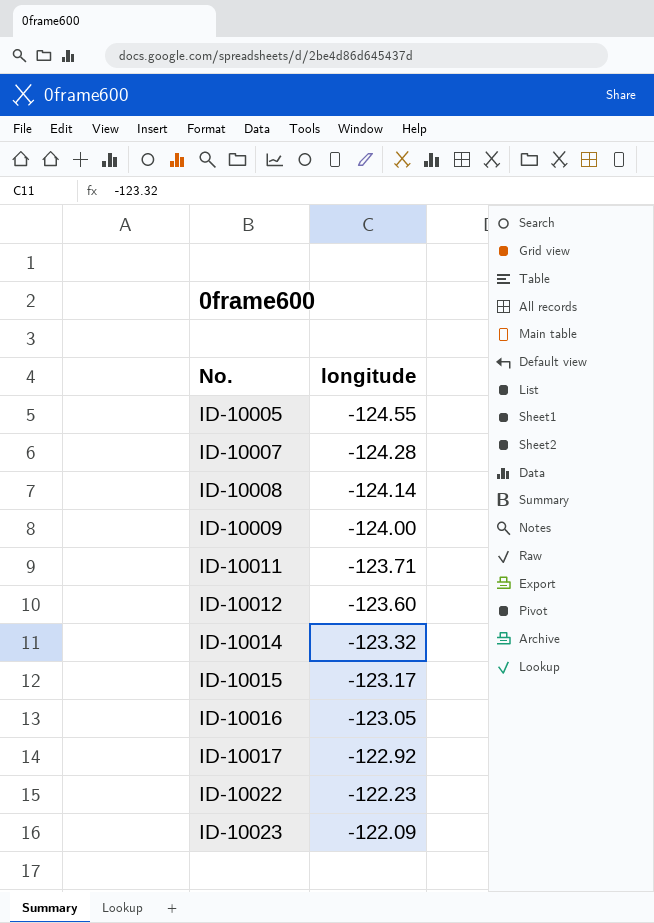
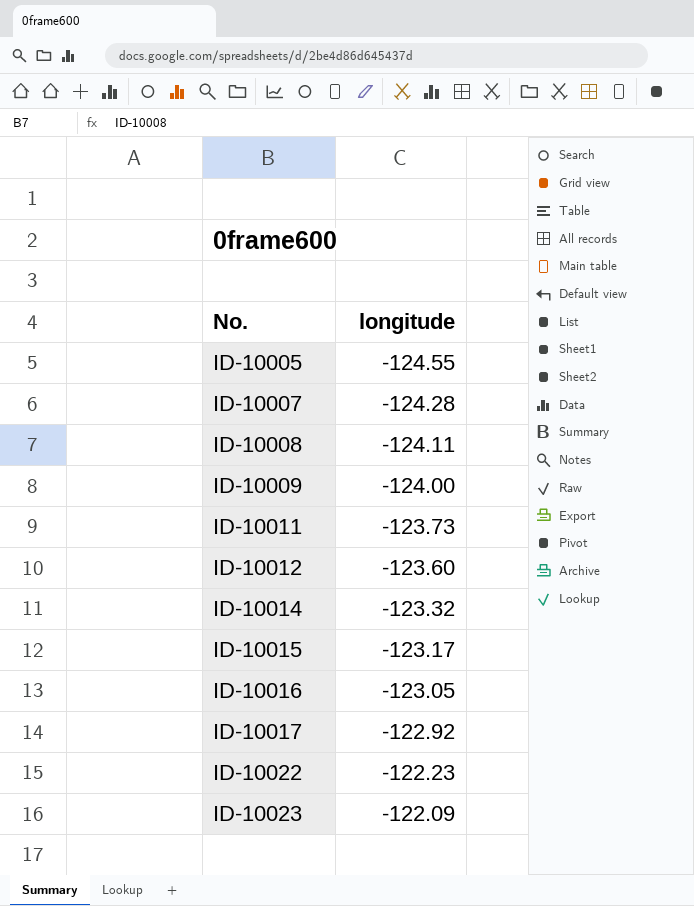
ID-10008 | longitude: -124.14 -> -124.11
ID-10011 | longitude: -123.71 -> -123.73

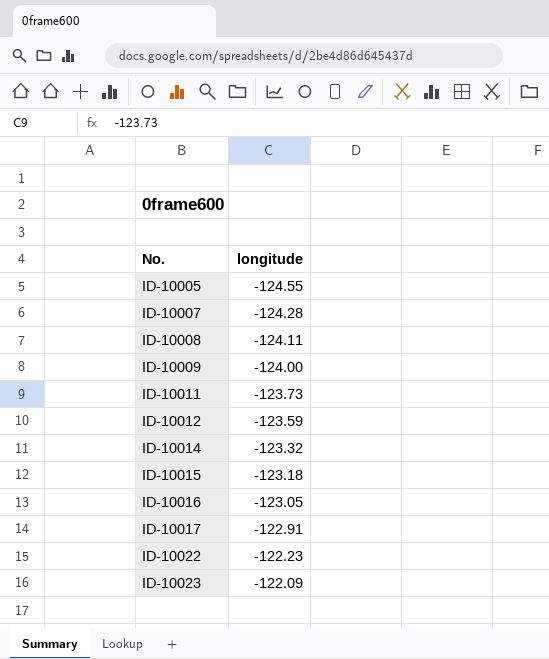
ID-10012 | longitude: -123.60 -> -123.59
ID-10015 | longitude: -123.17 -> -123.18
ID-10017 | longitude: -122.92 -> -122.91

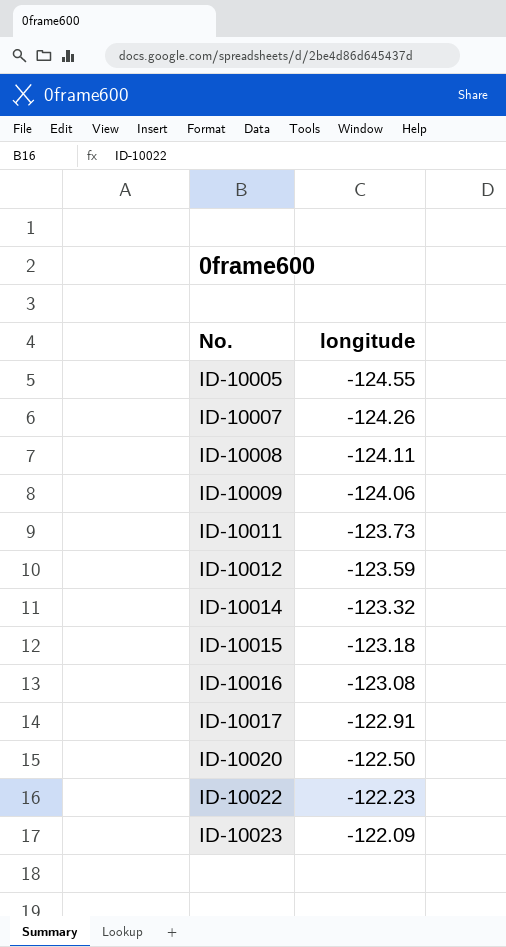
ID-10007 | longitude: -124.28 -> -124.26
ID-10009 | longitude: -124.00 -> -124.06
ID-10016 | longitude: -123.05 -> -123.08
row ID-10020: none -> -122.50

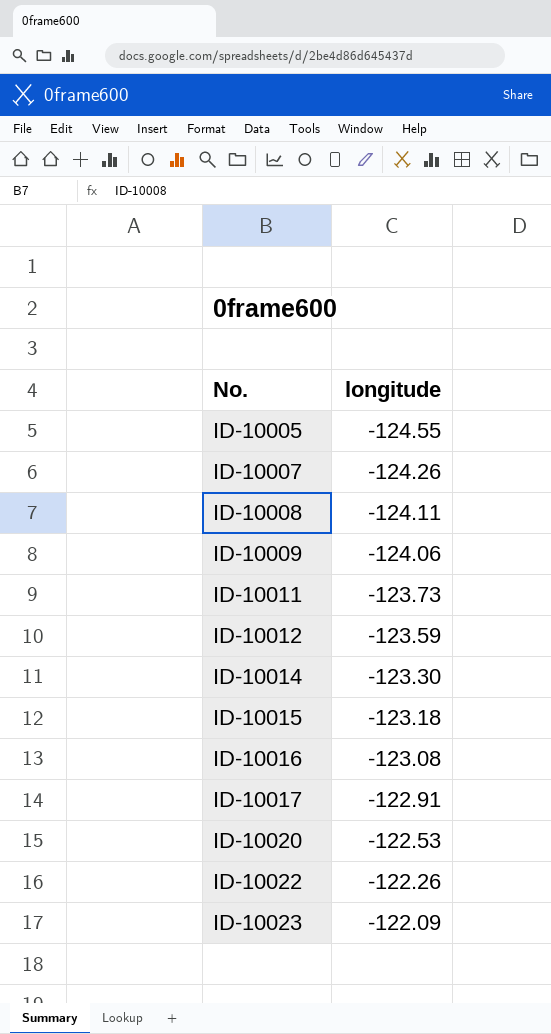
ID-10014 | longitude: -123.32 -> -123.30
ID-10020 | longitude: -122.50 -> -122.53
ID-10022 | longitude: -122.23 -> -122.26

